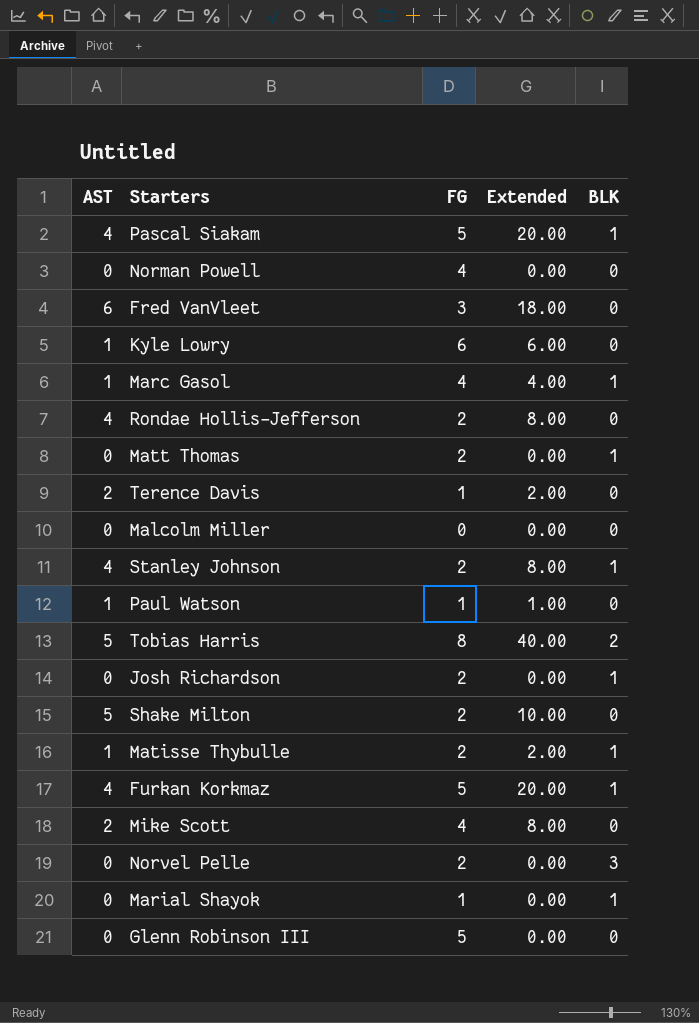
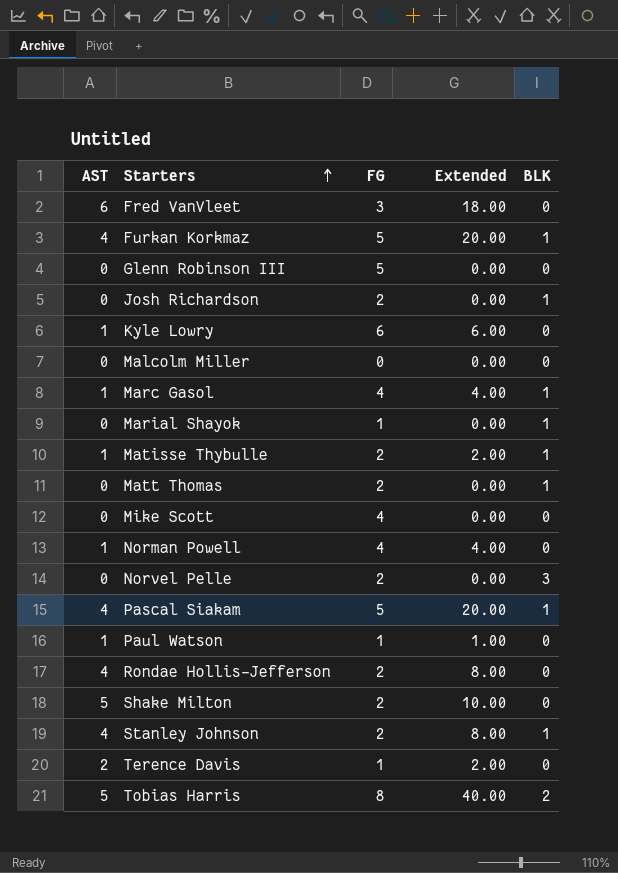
row order: none -> Starters ascending
Mike Scott | AST: 2 -> 0
Mike Scott | Extended: 8.00 -> 0.00
Norman Powell | AST: 0 -> 1
Norman Powell | Extended: 0.00 -> 4.00

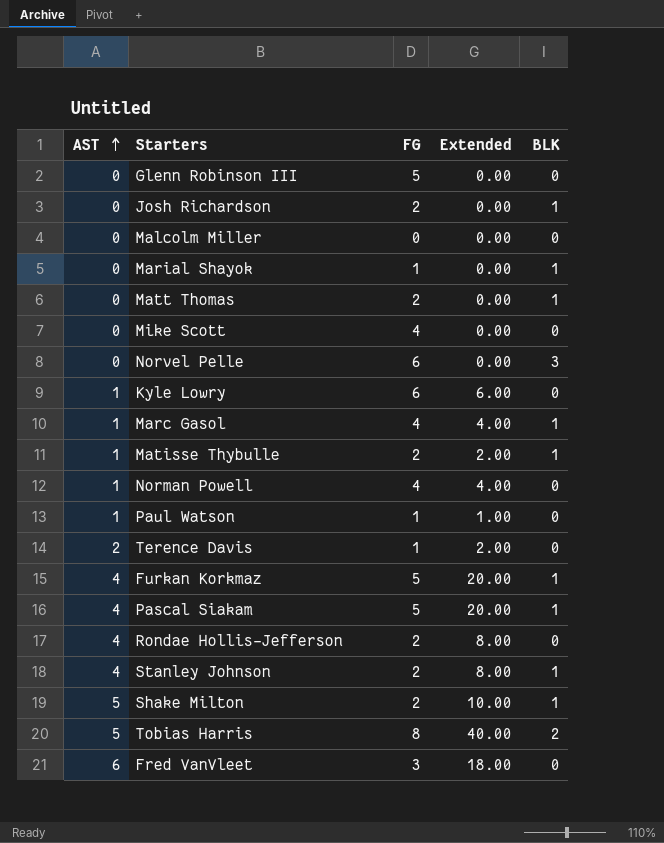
row order: Starters ascending -> AST ascending
Norvel Pelle | FG: 2 -> 6
Shake Milton | BLK: 0 -> 1

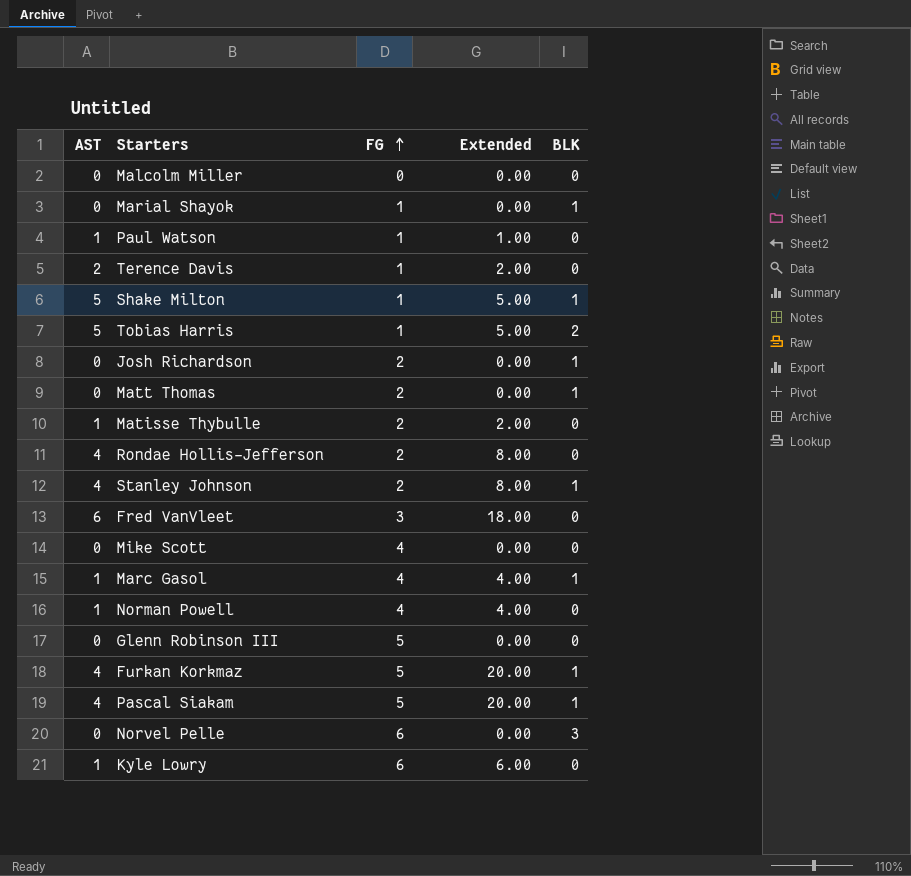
row order: AST ascending -> FG ascending
Shake Milton | FG: 2 -> 1
Shake Milton | Extended: 10.00 -> 5.00
Tobias Harris | FG: 8 -> 1
Tobias Harris | Extended: 40.00 -> 5.00
Matisse Thybulle | BLK: 1 -> 0

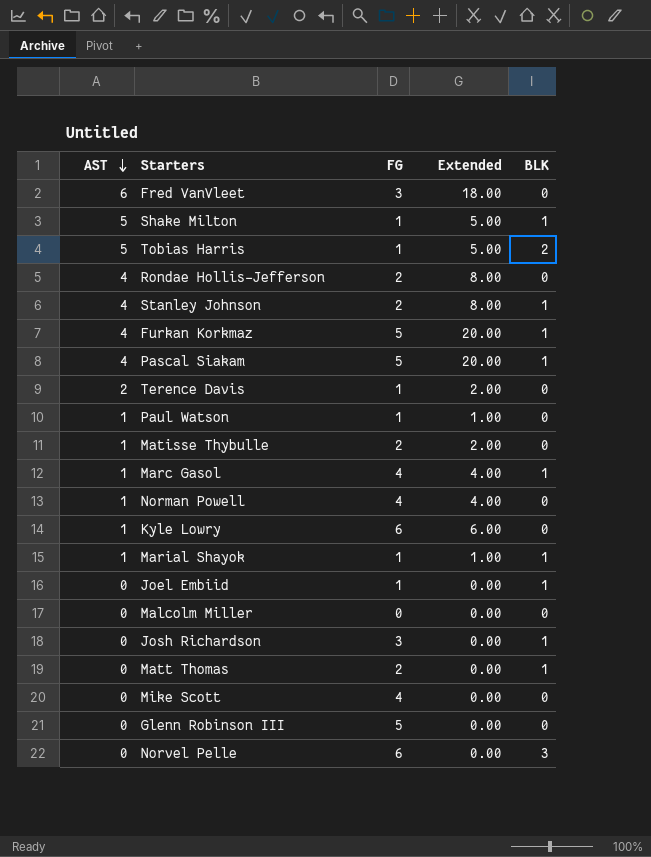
row order: FG ascending -> AST descending
Marial Shayok | AST: 0 -> 1
Marial Shayok | Extended: 0.00 -> 1.00
row Joel Embiid: none -> 0 | 1 | 0.00 | 1
Josh Richardson | FG: 2 -> 3

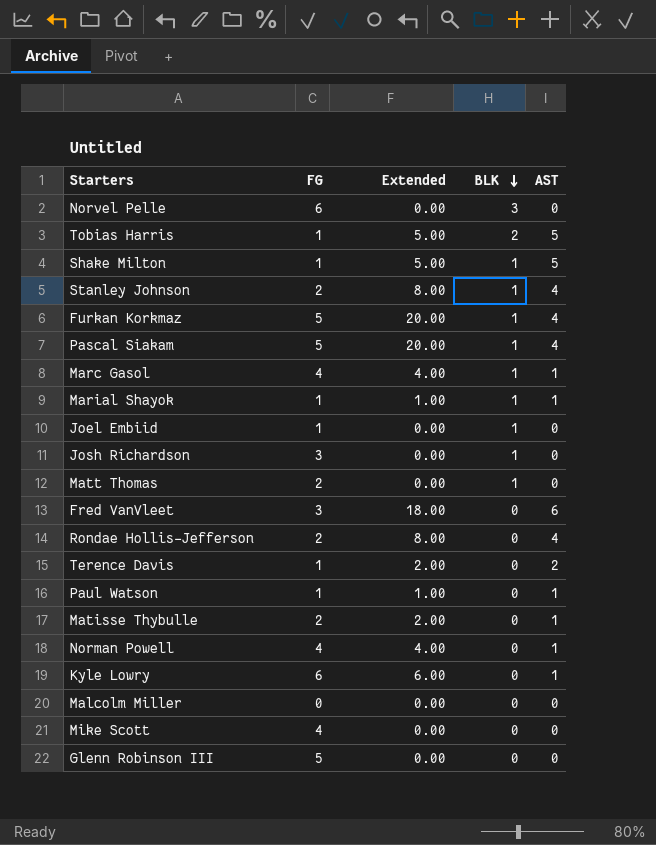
row order: AST descending -> BLK descending
column AST | position: 1 -> 5

